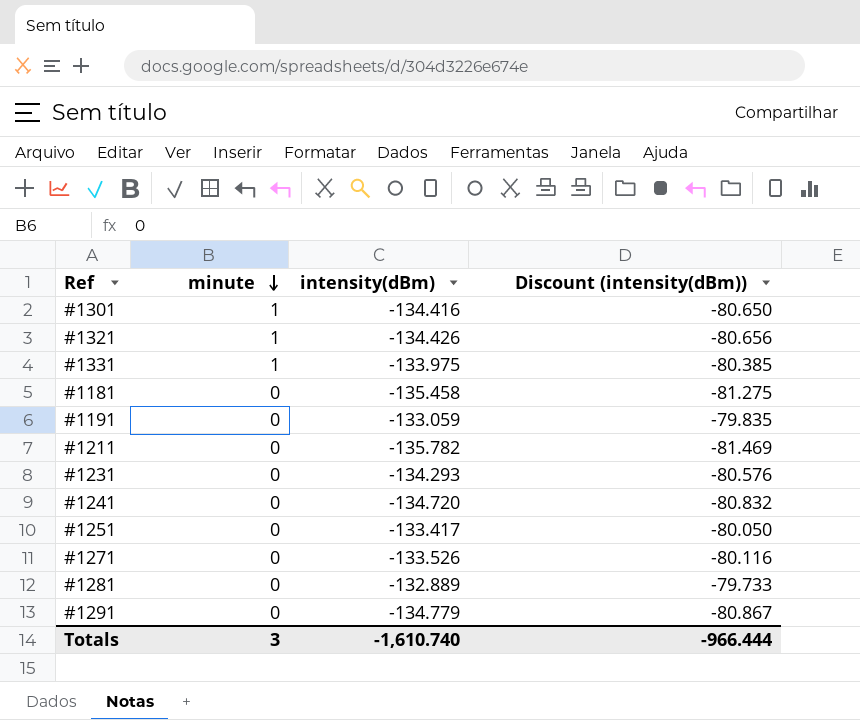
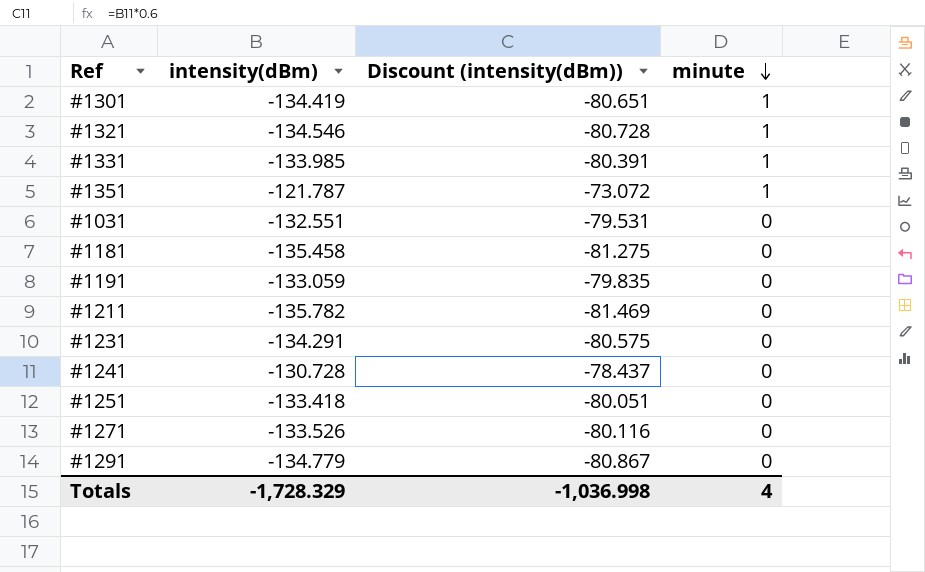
column minute | position: 2 -> 4
row #1281: 0 | -132.889 | -79.733 -> none
#1301 | intensity(dBm): -134.416 -> -134.419
#1301 | Discount (intensity(dBm)): -80.650 -> -80.651
#1321 | intensity(dBm): -134.426 -> -134.546
#1321 | Discount (intensity(dBm)): -80.656 -> -80.728
#1331 | intensity(dBm): -133.975 -> -133.985
#1331 | Discount (intensity(dBm)): -80.385 -> -80.391
row #1351: none -> -121.787 | -73.072 | 1
row #1031: none -> -132.551 | -79.531 | 0
#1231 | intensity(dBm): -134.293 -> -134.291
#1231 | Discount (intensity(dBm)): -80.576 -> -80.575
#1241 | intensity(dBm): -134.720 -> -130.728
#1241 | Discount (intensity(dBm)): -80.832 -> -78.437
#1251 | intensity(dBm): -133.417 -> -133.418
#1251 | Discount (intensity(dBm)): -80.050 -> -80.051
Totals | intensity(dBm): -1,610.740 -> -1,728.329
Totals | Discount (intensity(dBm)): -966.444 -> -1,036.998
Totals | minute: 3 -> 4

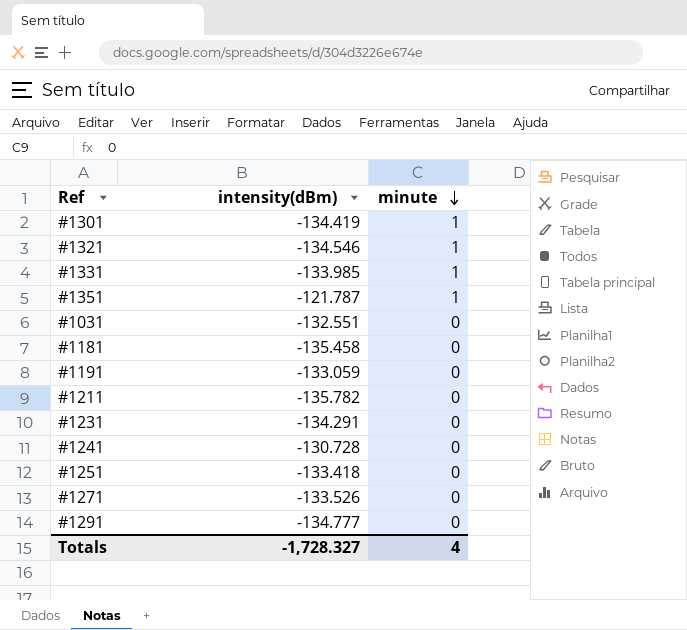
column Discount (intensity(dBm)) | formula: [intensity(dBm)] * 0.6 -> none
#1291 | intensity(dBm): -134.779 -> -134.777
Totals | intensity(dBm): -1,728.329 -> -1,728.327

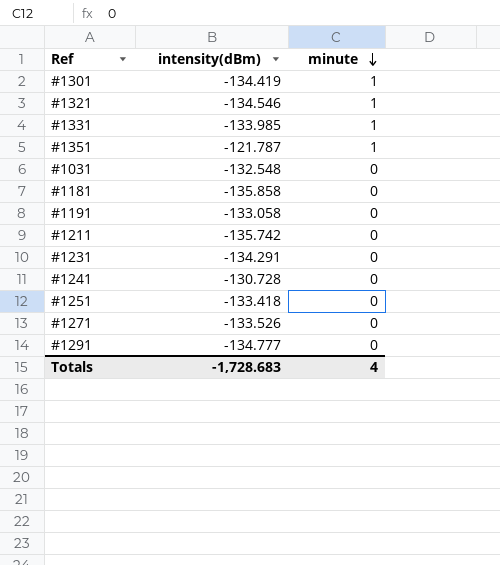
#1031 | intensity(dBm): -132.551 -> -132.548
#1181 | intensity(dBm): -135.458 -> -135.858
#1191 | intensity(dBm): -133.059 -> -133.058
#1211 | intensity(dBm): -135.782 -> -135.742
Totals | intensity(dBm): -1,728.327 -> -1,728.683

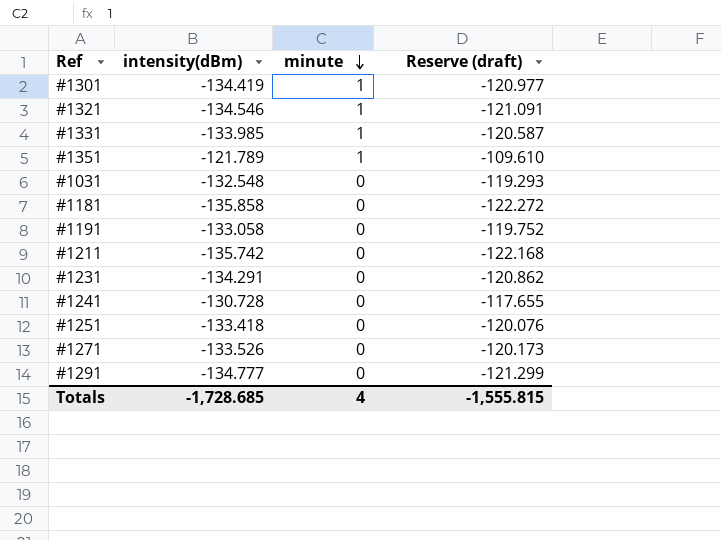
column Reserve (draft) | formula: none -> [intensity(dBm)] * 0.9
#1351 | intensity(dBm): -121.787 -> -121.789
Totals | intensity(dBm): -1,728.683 -> -1,728.685

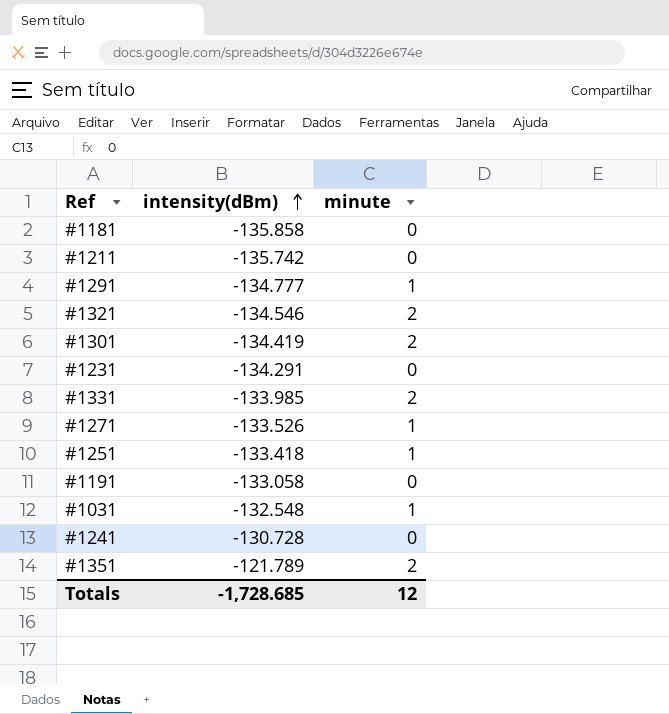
row order: minute descending -> intensity(dBm) ascending
column Reserve (draft) | formula: [intensity(dBm)] * 0.9 -> none
#1291 | minute: 0 -> 1
#1321 | minute: 1 -> 2
#1301 | minute: 1 -> 2
#1331 | minute: 1 -> 2
#1271 | minute: 0 -> 1
#1251 | minute: 0 -> 1
#1031 | minute: 0 -> 1
#1351 | minute: 1 -> 2
Totals | minute: 4 -> 12

